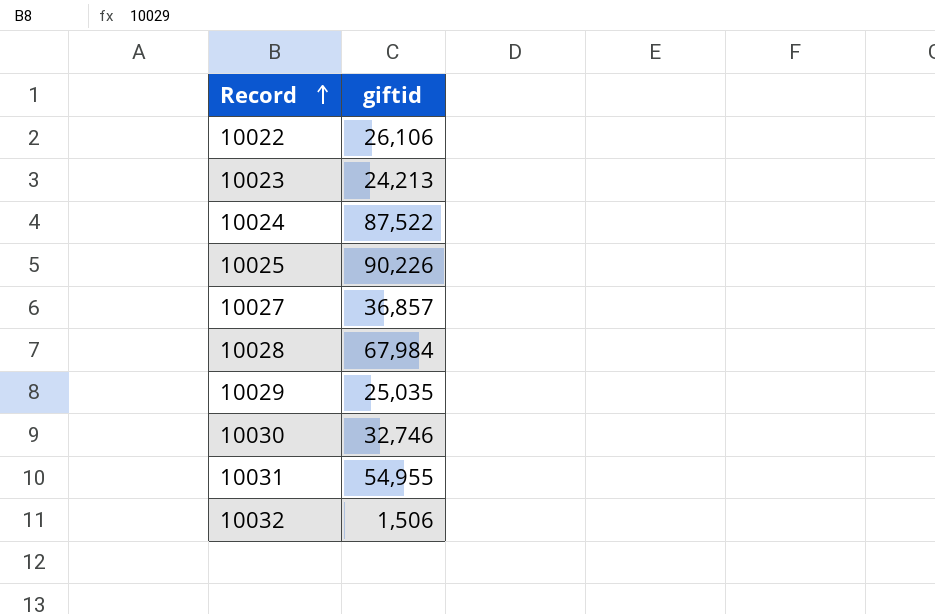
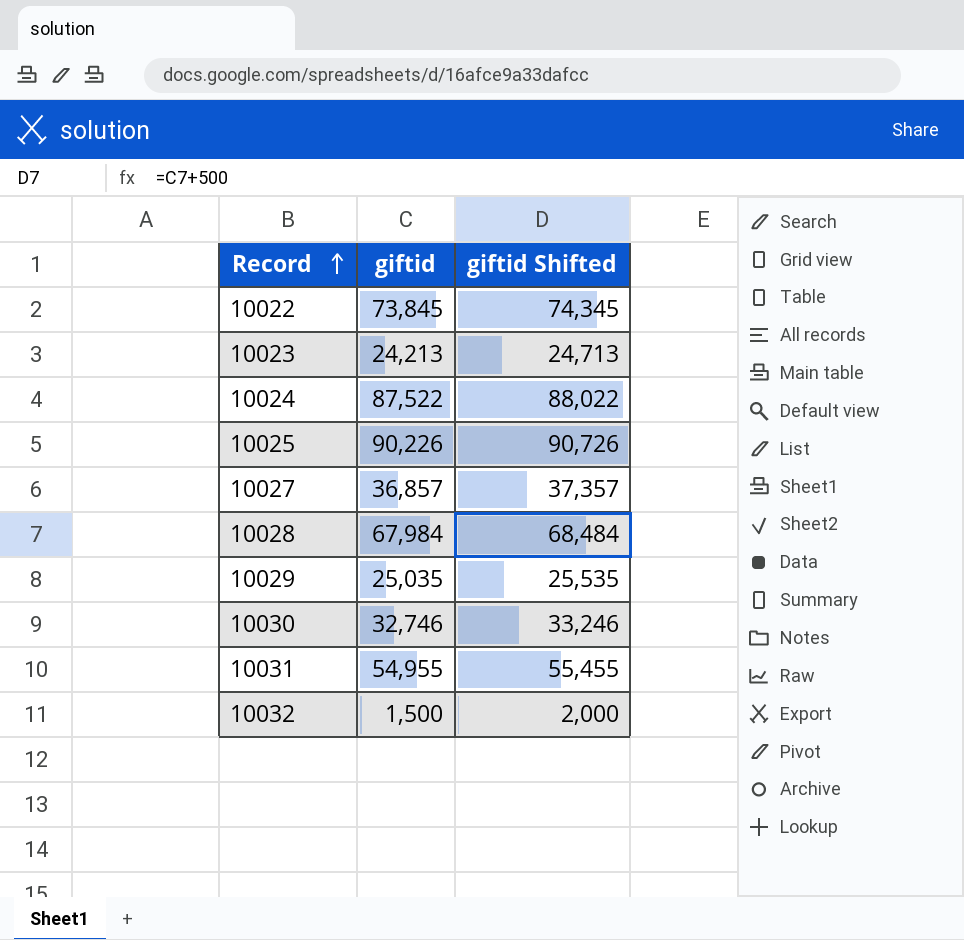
column giftid Shifted | formula: none -> [giftid] + 500
10022 | giftid: 26,106 -> 73,845
10032 | giftid: 1,506 -> 1,500

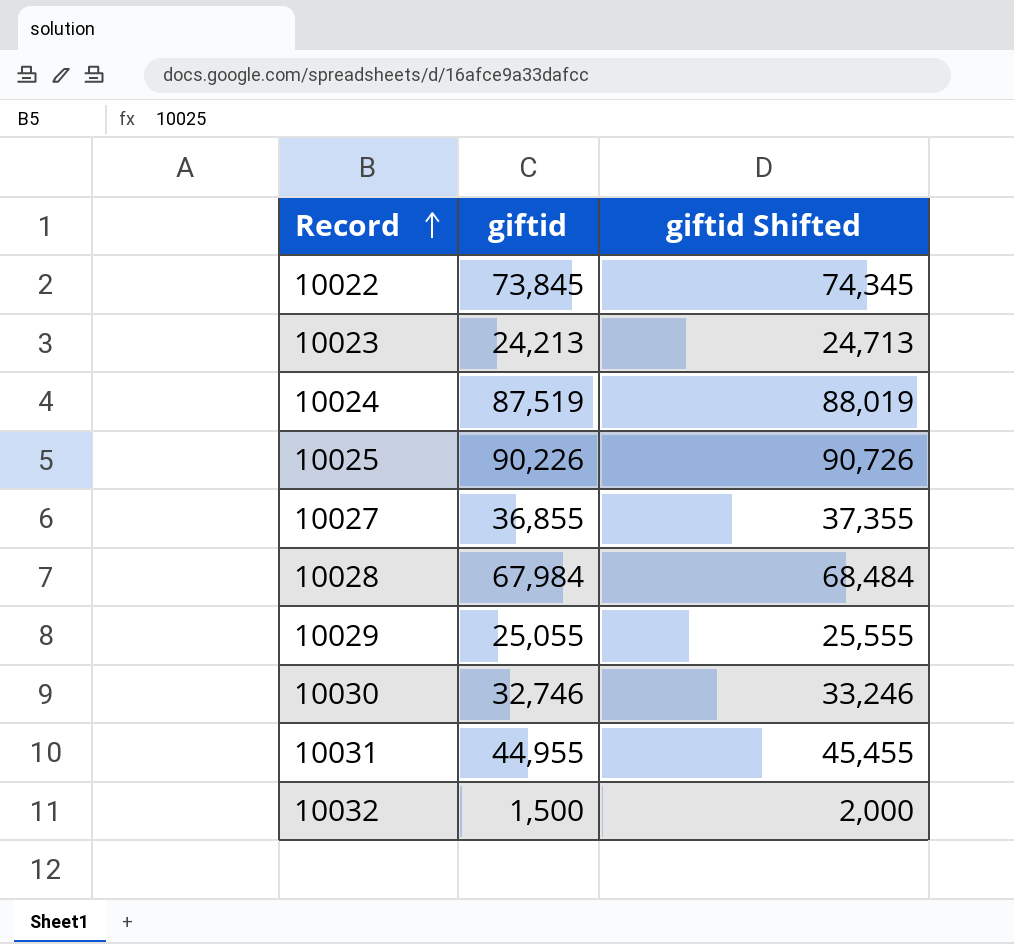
10024 | giftid: 87,522 -> 87,519
10024 | giftid Shifted: 88,022 -> 88,019
10027 | giftid: 36,857 -> 36,855
10027 | giftid Shifted: 37,357 -> 37,355
10029 | giftid: 25,035 -> 25,055
10029 | giftid Shifted: 25,535 -> 25,555
10031 | giftid: 54,955 -> 44,955
10031 | giftid Shifted: 55,455 -> 45,455

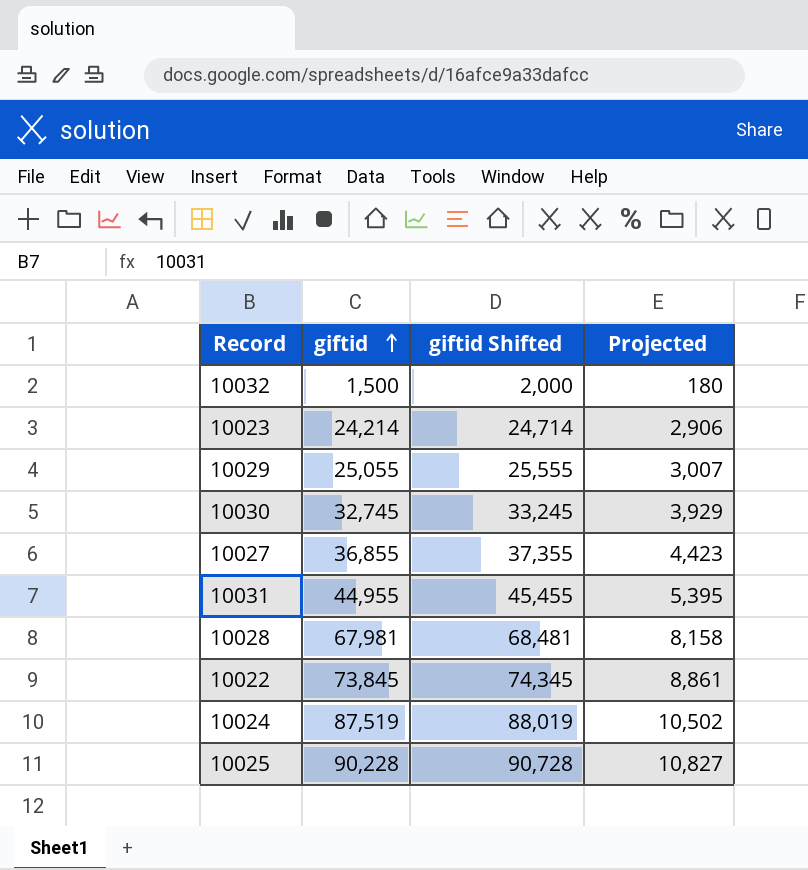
row order: Record ascending -> giftid ascending
column Projected | formula: none -> [giftid] * 0.12
10023 | giftid: 24,213 -> 24,214
10023 | giftid Shifted: 24,713 -> 24,714
10030 | giftid: 32,746 -> 32,745
10030 | giftid Shifted: 33,246 -> 33,245
10028 | giftid: 67,984 -> 67,981
10028 | giftid Shifted: 68,484 -> 68,481
10025 | giftid: 90,226 -> 90,228
10025 | giftid Shifted: 90,726 -> 90,728

